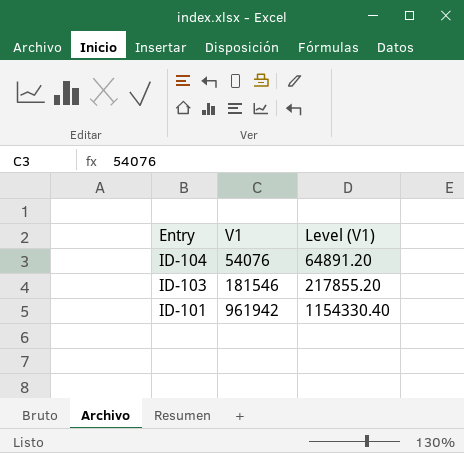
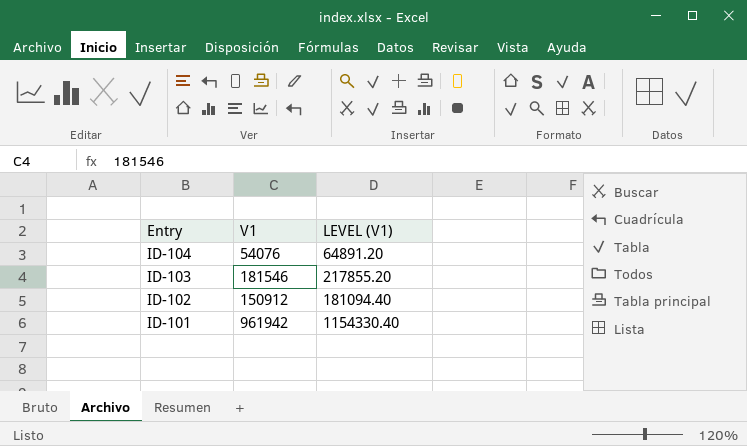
column name: Level (V1) -> LEVEL (V1)
row ID-102: none -> 150912 | 181094.40

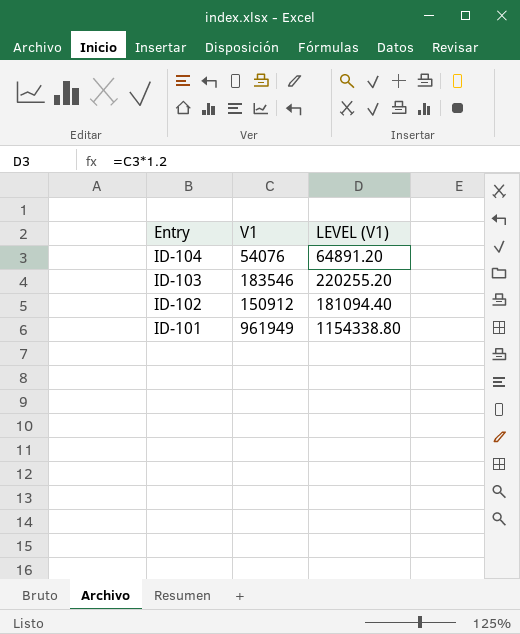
ID-103 | V1: 181546 -> 183546
ID-103 | LEVEL (V1): 217855.20 -> 220255.20
ID-101 | V1: 961942 -> 961949
ID-101 | LEVEL (V1): 1154330.40 -> 1154338.80

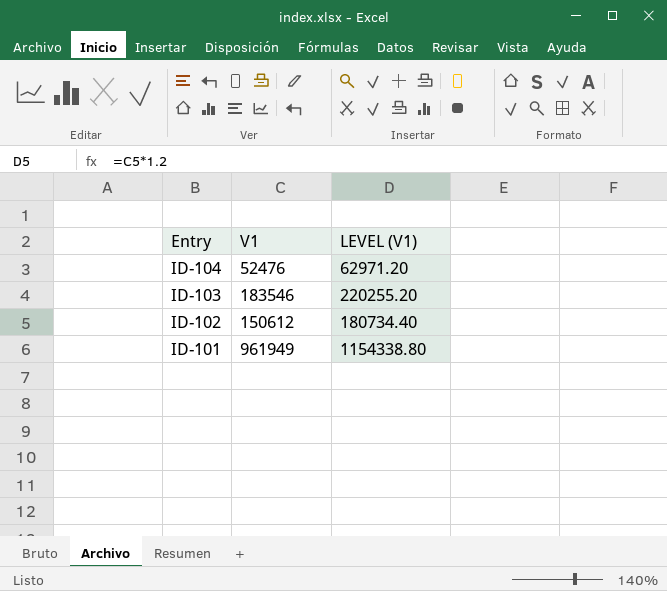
ID-104 | V1: 54076 -> 52476
ID-104 | LEVEL (V1): 64891.20 -> 62971.20
ID-102 | V1: 150912 -> 150612
ID-102 | LEVEL (V1): 181094.40 -> 180734.40

